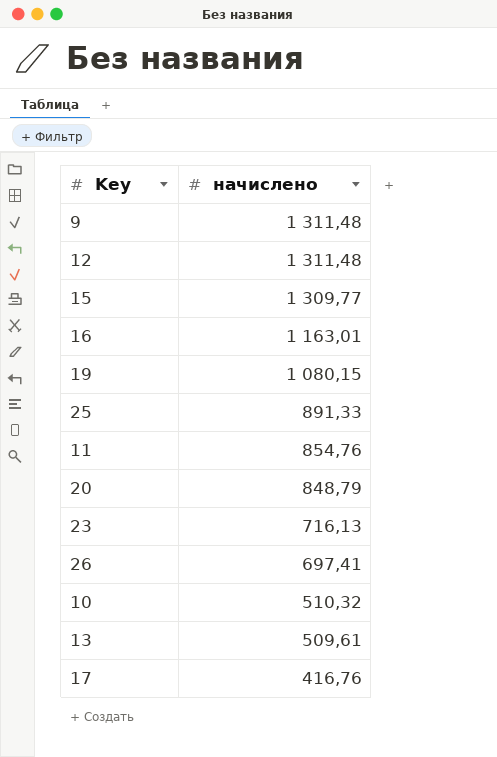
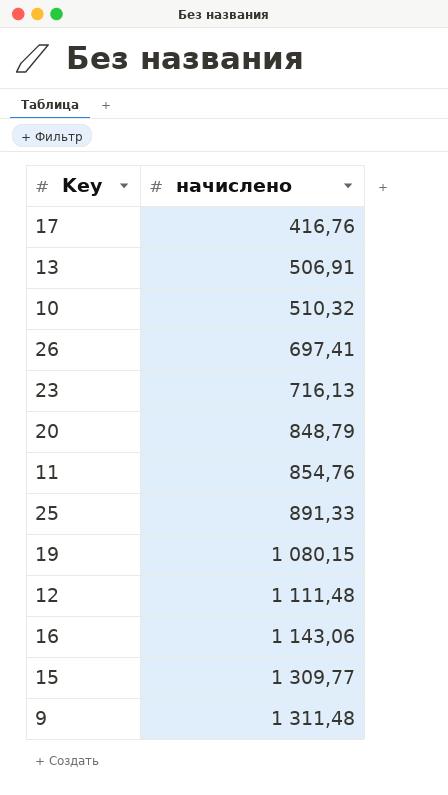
row order: начислено descending -> начислено ascending
13 | начислено: 509,61 -> 506,91
12 | начислено: 1 311,48 -> 1 111,48
16 | начислено: 1 163,01 -> 1 143,06

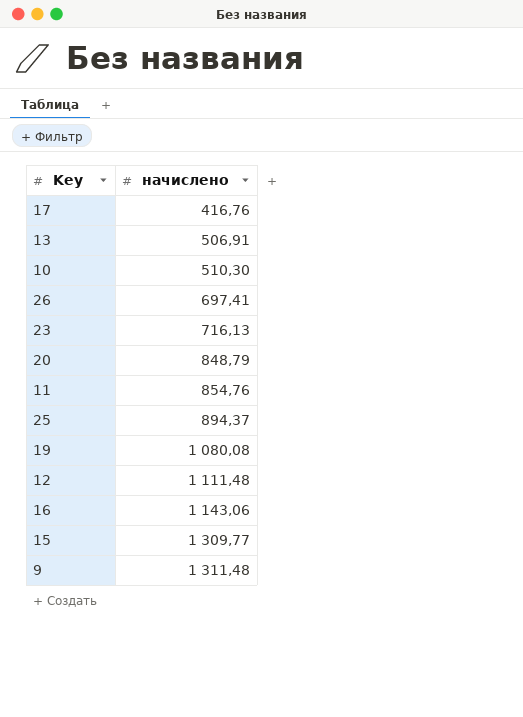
10 | начислено: 510,32 -> 510,30
25 | начислено: 891,33 -> 894,37
19 | начислено: 1 080,15 -> 1 080,08

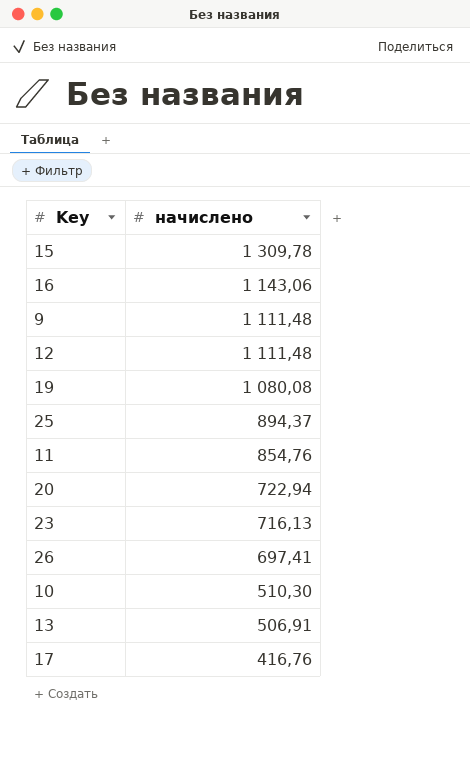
row order: начислено ascending -> начислено descending
15 | начислено: 1 309,77 -> 1 309,78
9 | начислено: 1 311,48 -> 1 111,48
20 | начислено: 848,79 -> 722,94

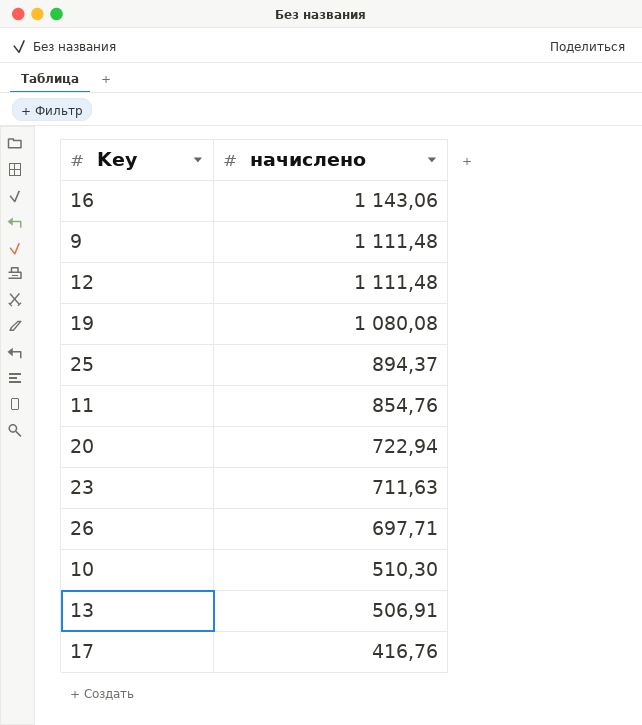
row 15: 1 309,78 -> none
23 | начислено: 716,13 -> 711,63
26 | начислено: 697,41 -> 697,71

